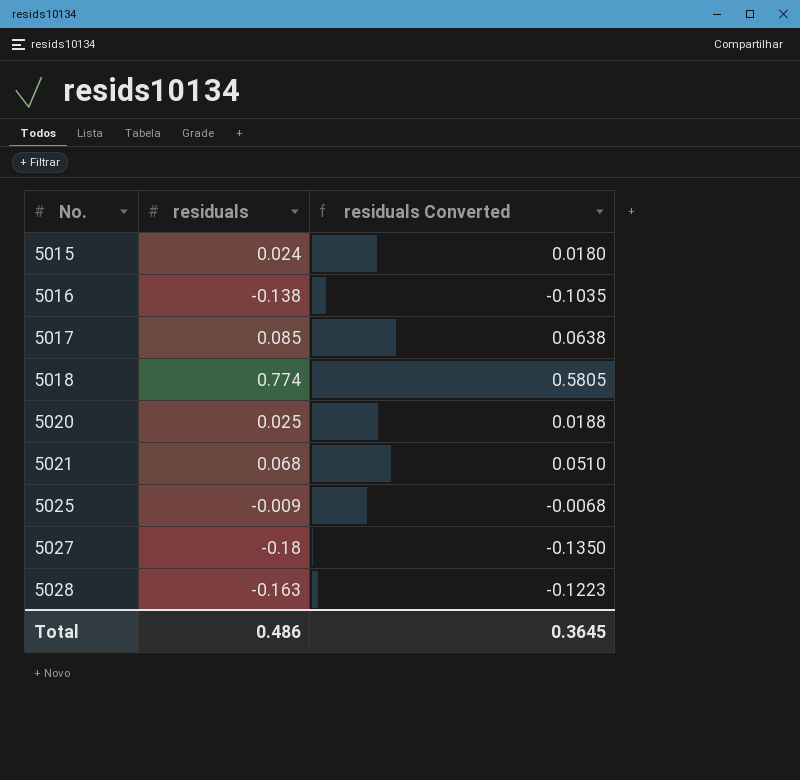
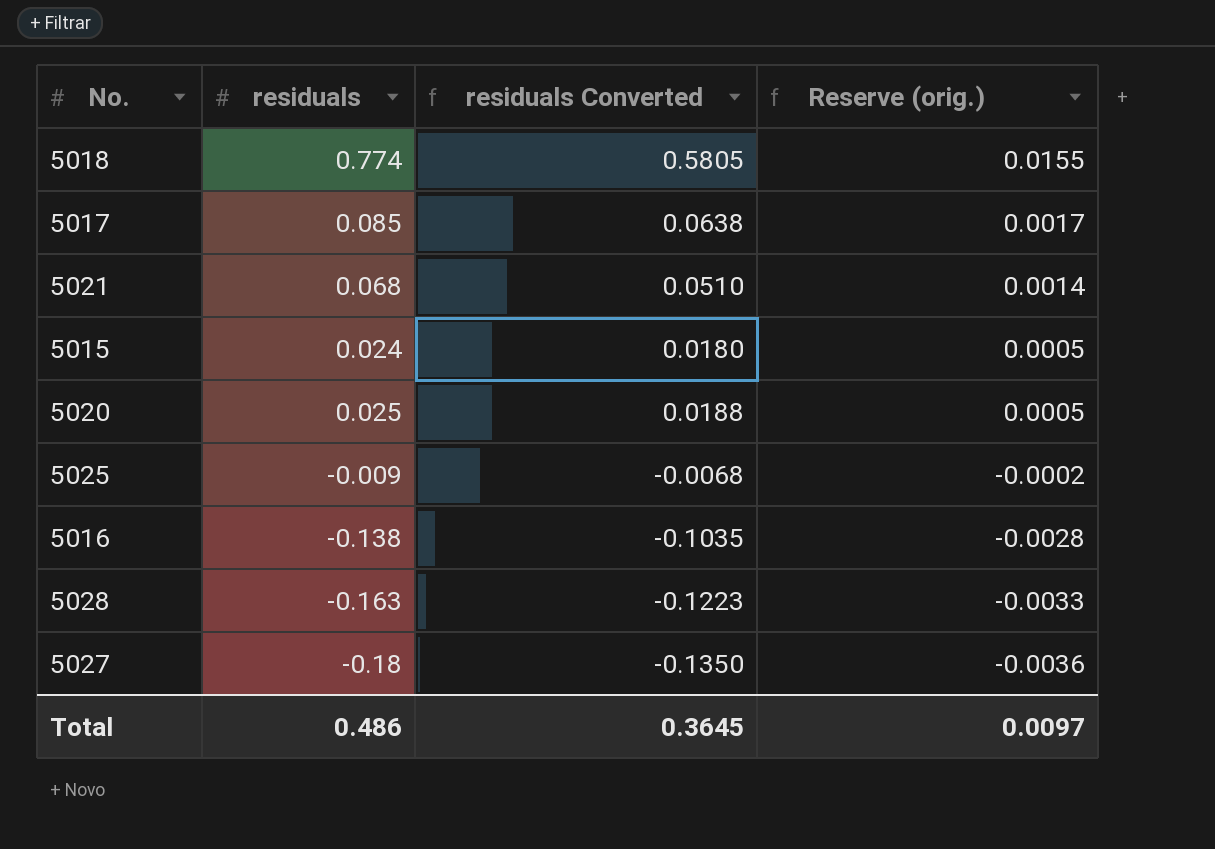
row order: No. ascending -> Reserve (orig.) descending
column Reserve (orig.) | formula: none -> [residuals] * 0.02

